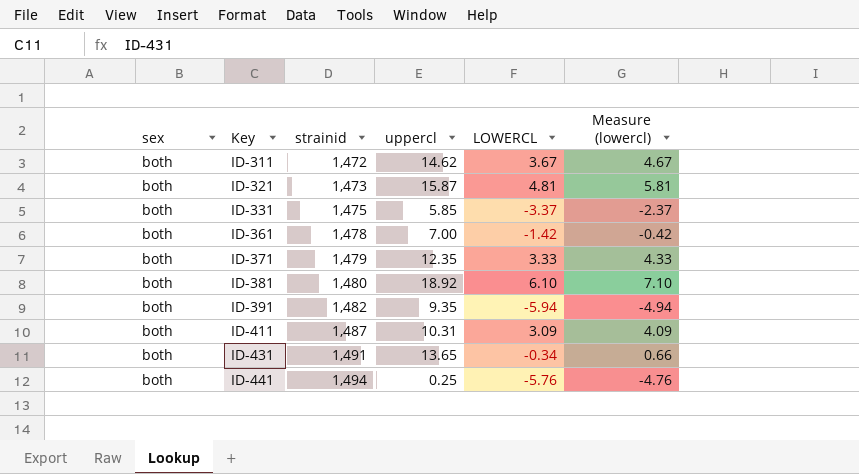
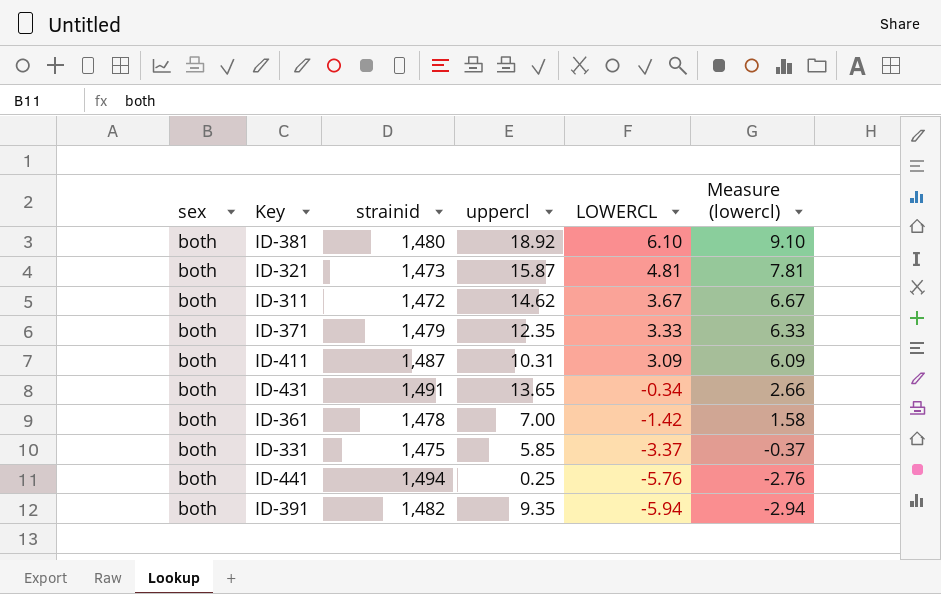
row order: Key ascending -> LOWERCL descending
column Measure (lowercl) | formula: [LOWERCL] + 1 -> [LOWERCL] + 3

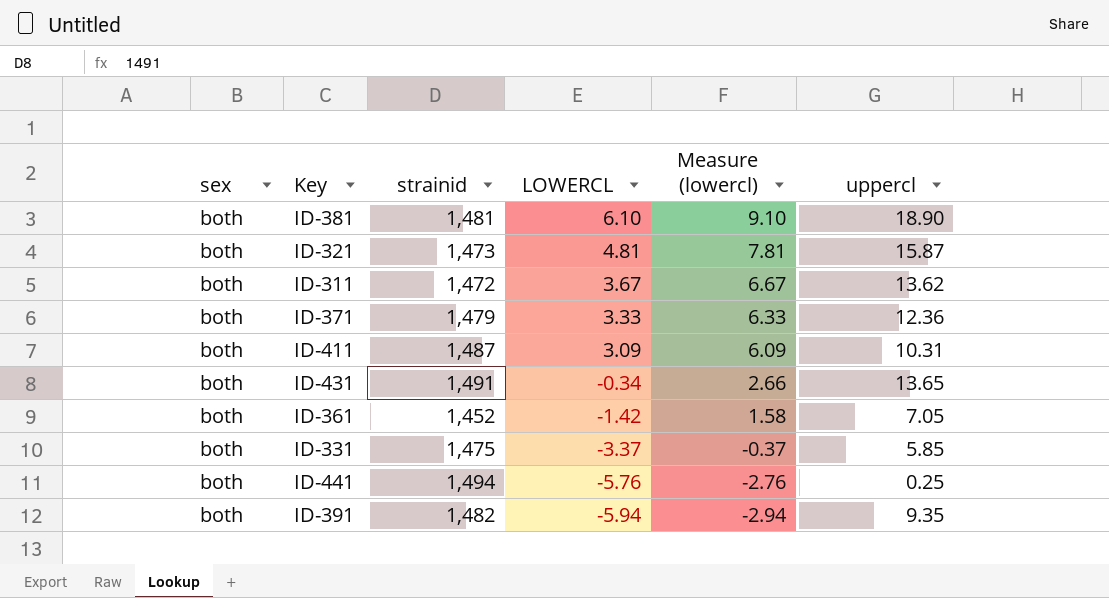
column uppercl | position: 4 -> 6
ID-381 | strainid: 1,480 -> 1,481
ID-381 | uppercl: 18.92 -> 18.90
ID-311 | uppercl: 14.62 -> 13.62
ID-371 | uppercl: 12.35 -> 12.36
ID-361 | strainid: 1,478 -> 1,452
ID-361 | uppercl: 7.00 -> 7.05

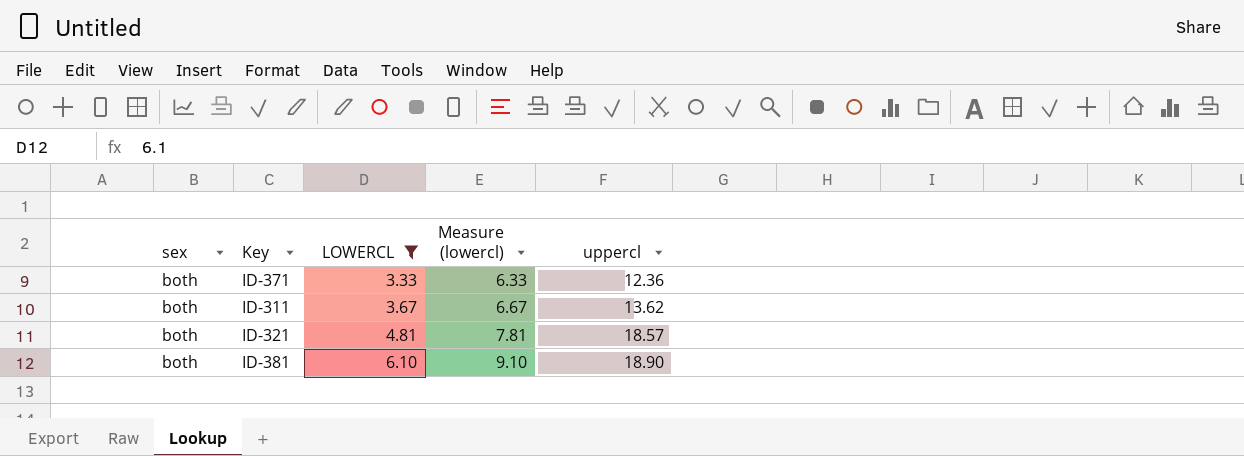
filter: none -> LOWERCL >= 3.33
row order: LOWERCL descending -> LOWERCL ascending
column strainid | position: 3 -> none
ID-321 | uppercl: 15.87 -> 18.57

